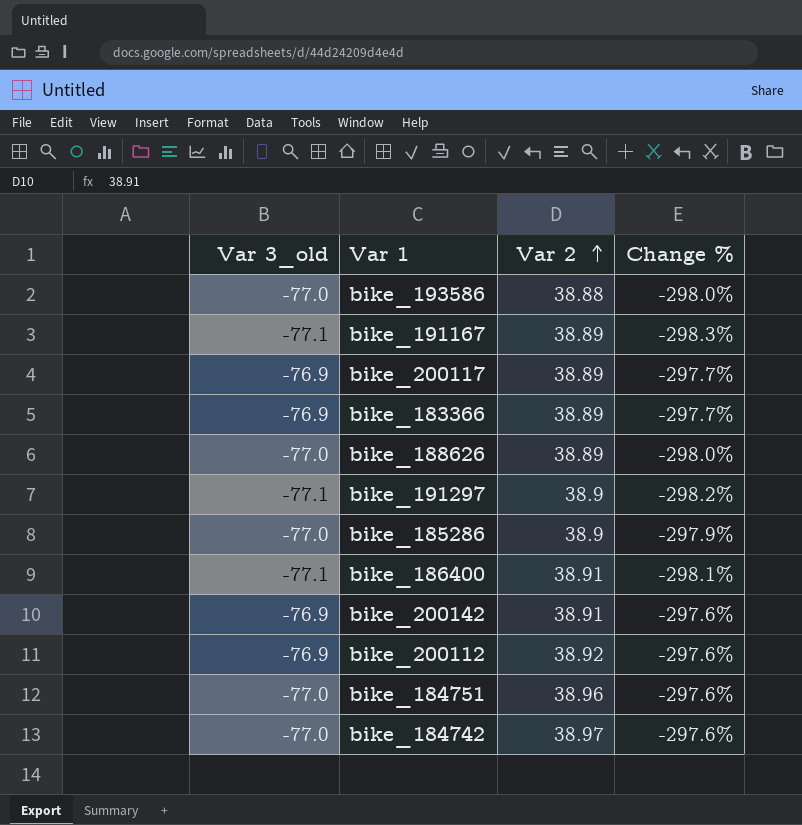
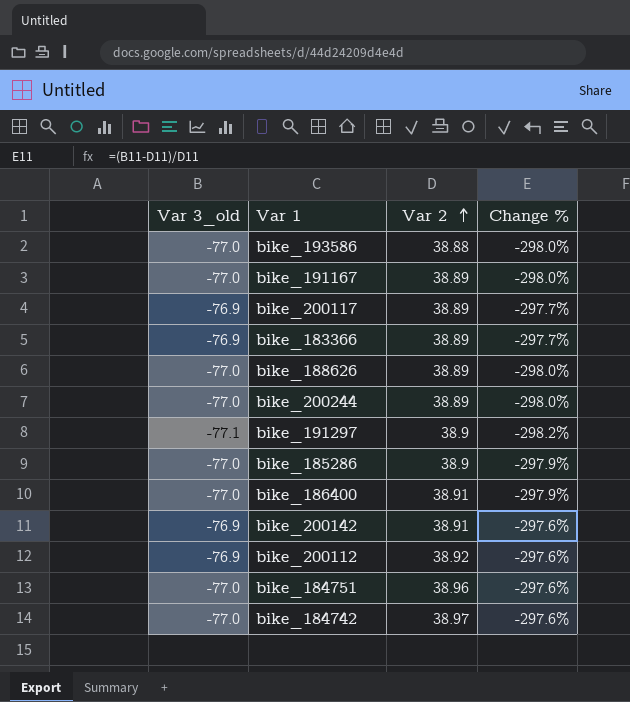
bike_191167 | Var 3_old: -77.1 -> -77.0
bike_191167 | Change %: -298.3% -> -298.0%
row bike_200244: none -> -77.0 | 38.89 | -298.0%
bike_186400 | Var 3_old: -77.1 -> -77.0
bike_186400 | Change %: -298.1% -> -297.9%

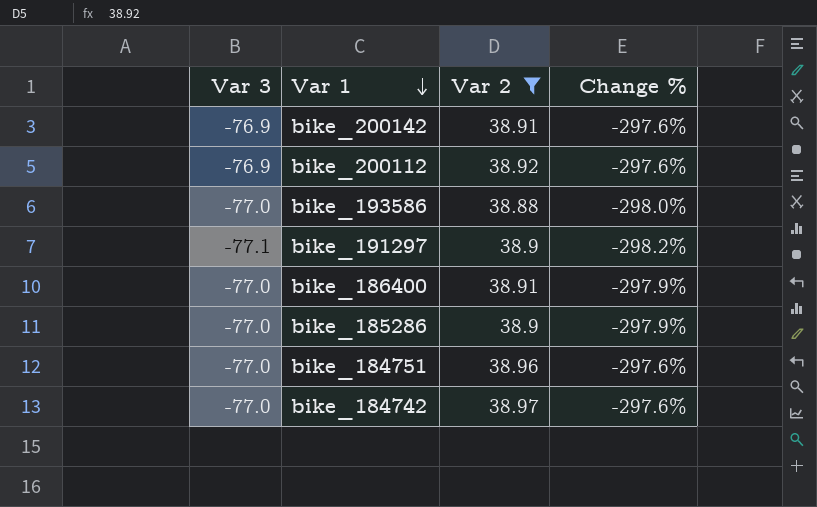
filter: none -> Var 2 != 38.89
row order: Var 2 ascending -> Var 1 descending
column name: Var 3_old -> Var 3

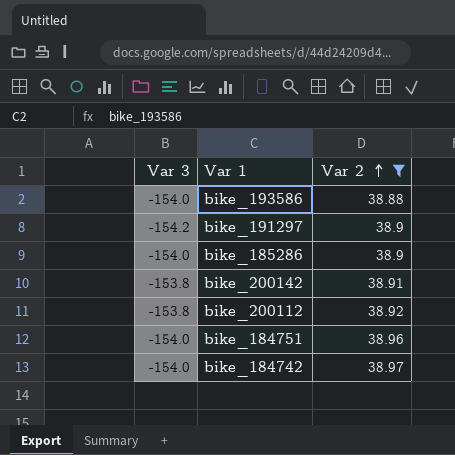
row order: Var 1 descending -> Var 2 ascending
column Change % | formula: ([Var 3] - [Var 2]) / [Var 2] -> none
row bike_186400: -77.0 | 38.91 | -297.9% -> none
bike_193586 | Var 3: -77.0 -> -154.0
bike_191297 | Var 3: -77.1 -> -154.2
bike_185286 | Var 3: -77.0 -> -154.0
bike_200142 | Var 3: -76.9 -> -153.8
bike_200112 | Var 3: -76.9 -> -153.8
bike_184751 | Var 3: -77.0 -> -154.0
bike_184742 | Var 3: -77.0 -> -154.0

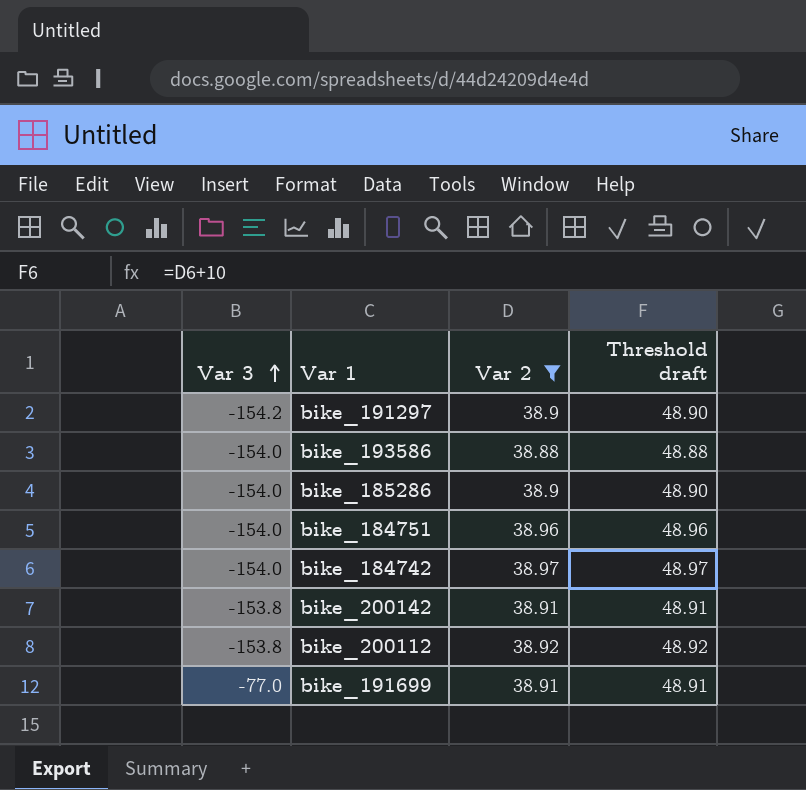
row order: Var 2 ascending -> Var 3 ascending
column Threshold draft | formula: none -> [Var 2] + 10
row bike_191699: none -> -77.0 | 38.91 | 48.91

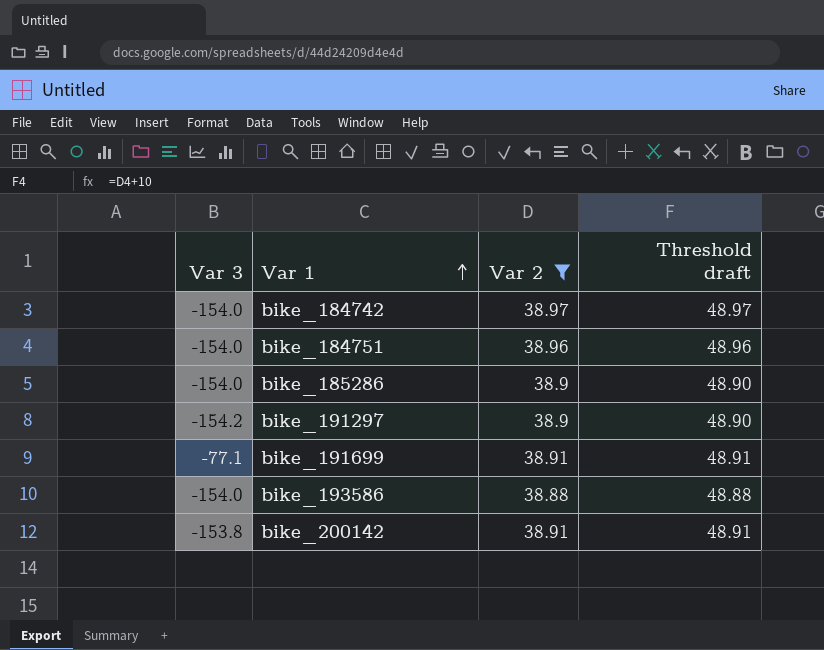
row order: Var 3 ascending -> Var 1 ascending
row bike_200112: -153.8 | 38.92 | 48.92 -> none
bike_191699 | Var 3: -77.0 -> -77.1

